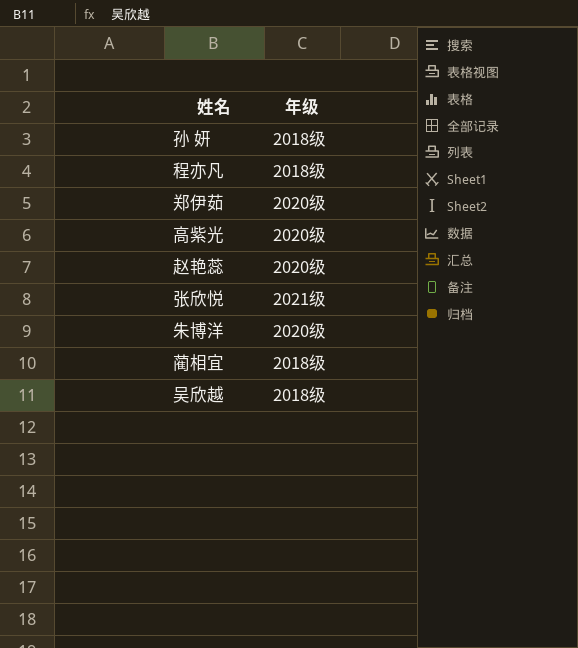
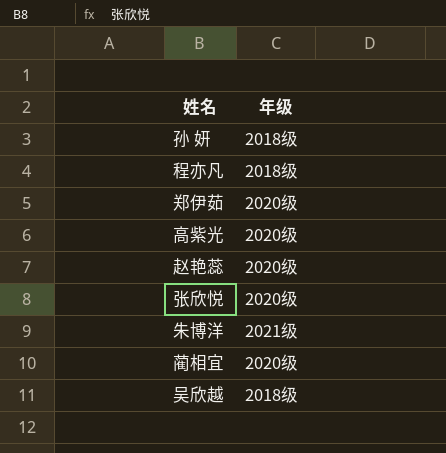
张欣悦 | 年级: 2021级 -> 2020级
朱博洋 | 年级: 2020级 -> 2021级
蔺相宜 | 年级: 2018级 -> 2020级

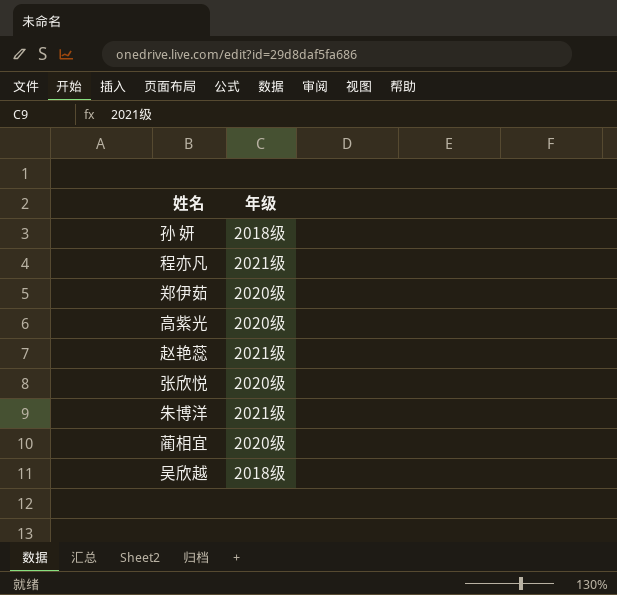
程亦凡 | 年级: 2018级 -> 2021级
赵艳蕊 | 年级: 2020级 -> 2021级

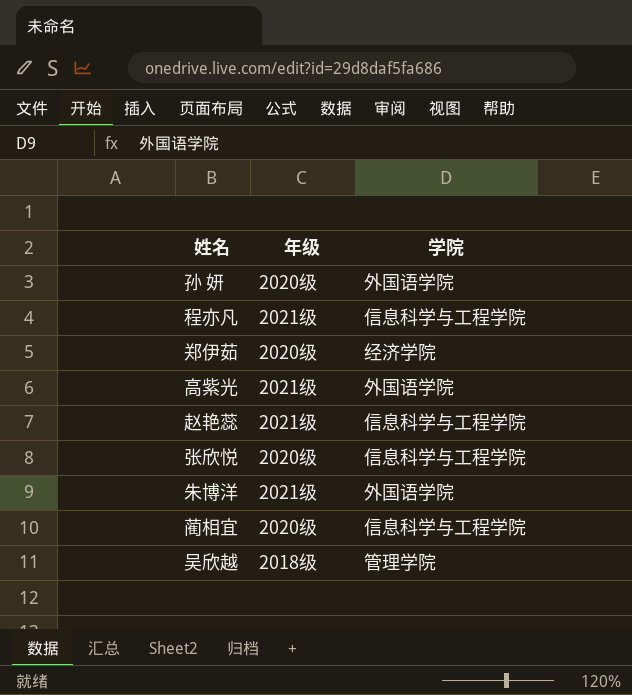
column 学院 | position: none -> 3
孙 妍 | 年级: 2018级 -> 2020级
高紫光 | 年级: 2020级 -> 2021级

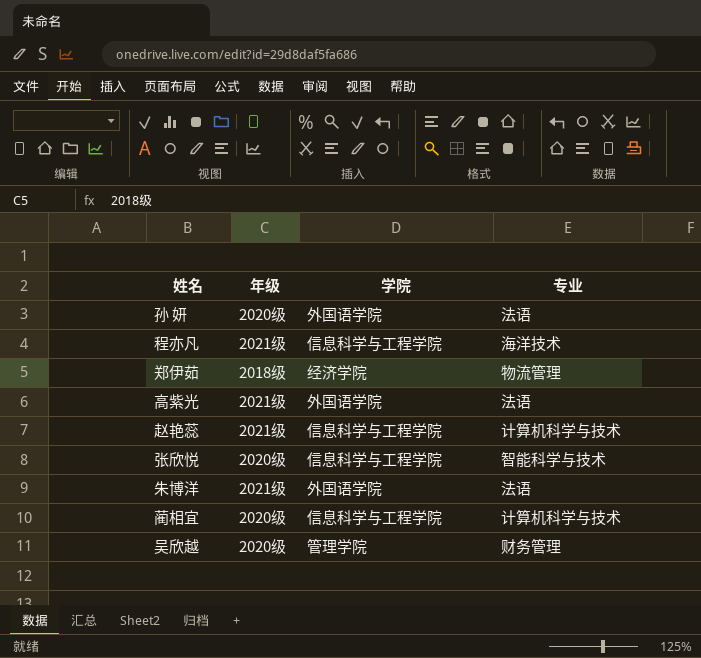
column 专业 | position: none -> 4
郑伊茹 | 年级: 2020级 -> 2018级
吴欣越 | 年级: 2018级 -> 2020级

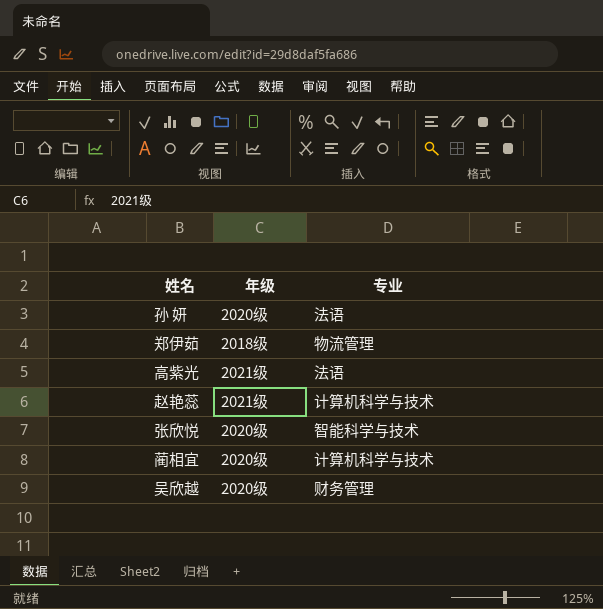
column 学院 | position: 3 -> none
row 程亦凡: 2021级 | 信息科学与工程学院 | 海洋技术 -> none
row 朱博洋: 2021级 | 外国语学院 | 法语 -> none

